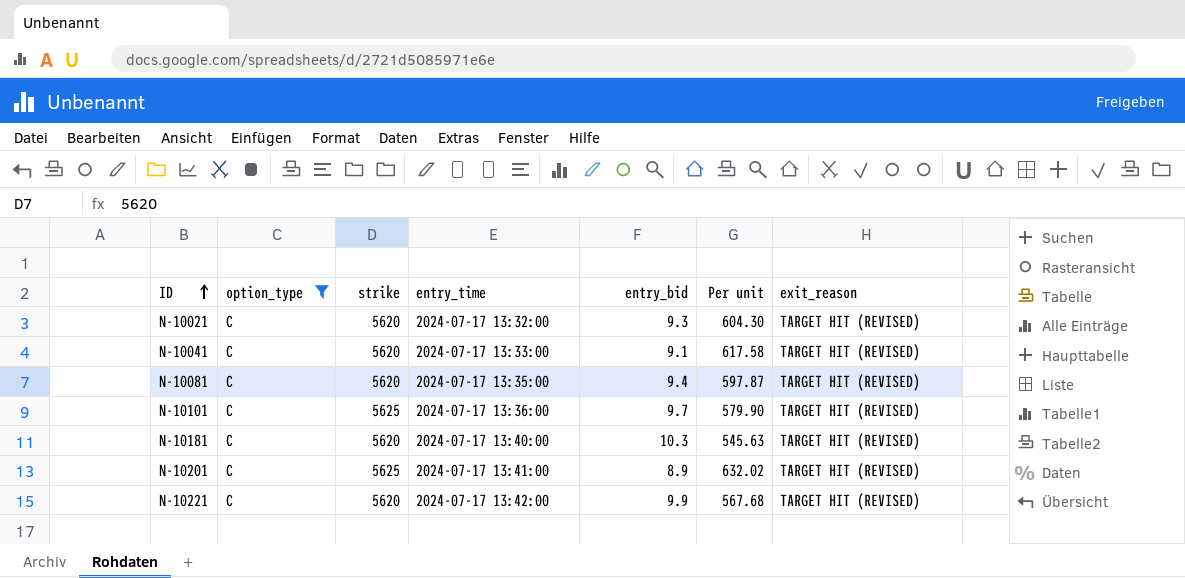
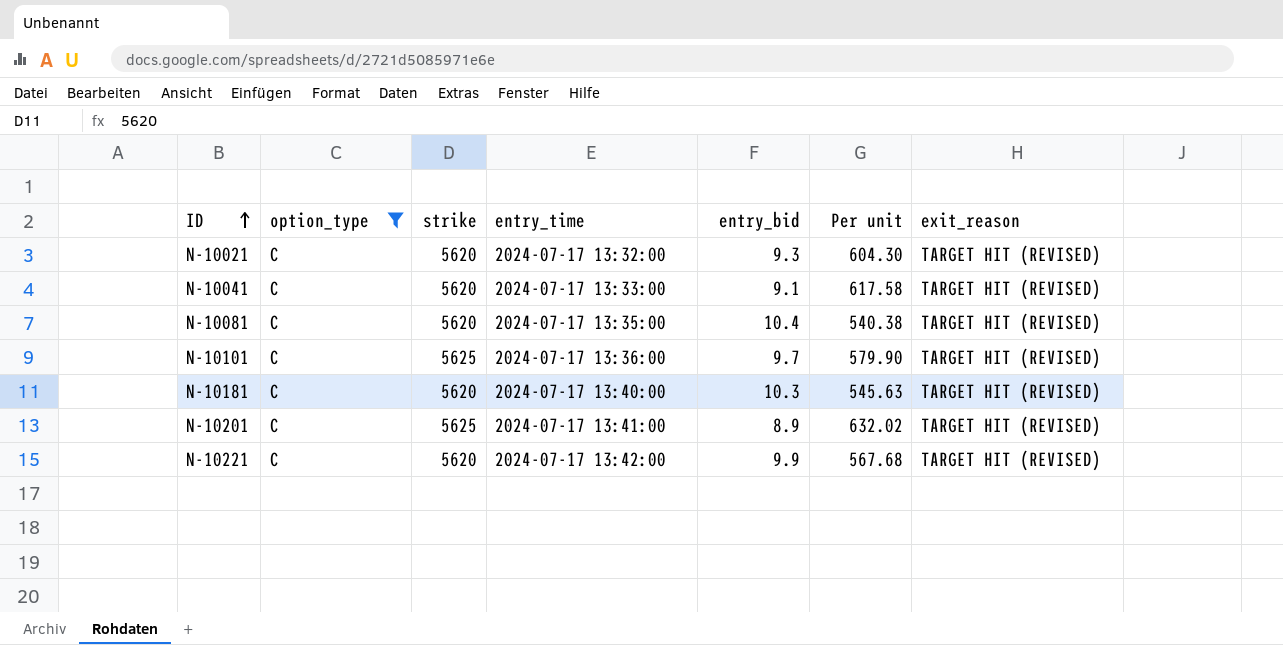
N-10081 | entry_bid: 9.4 -> 10.4
N-10081 | Per unit: 597.87 -> 540.38

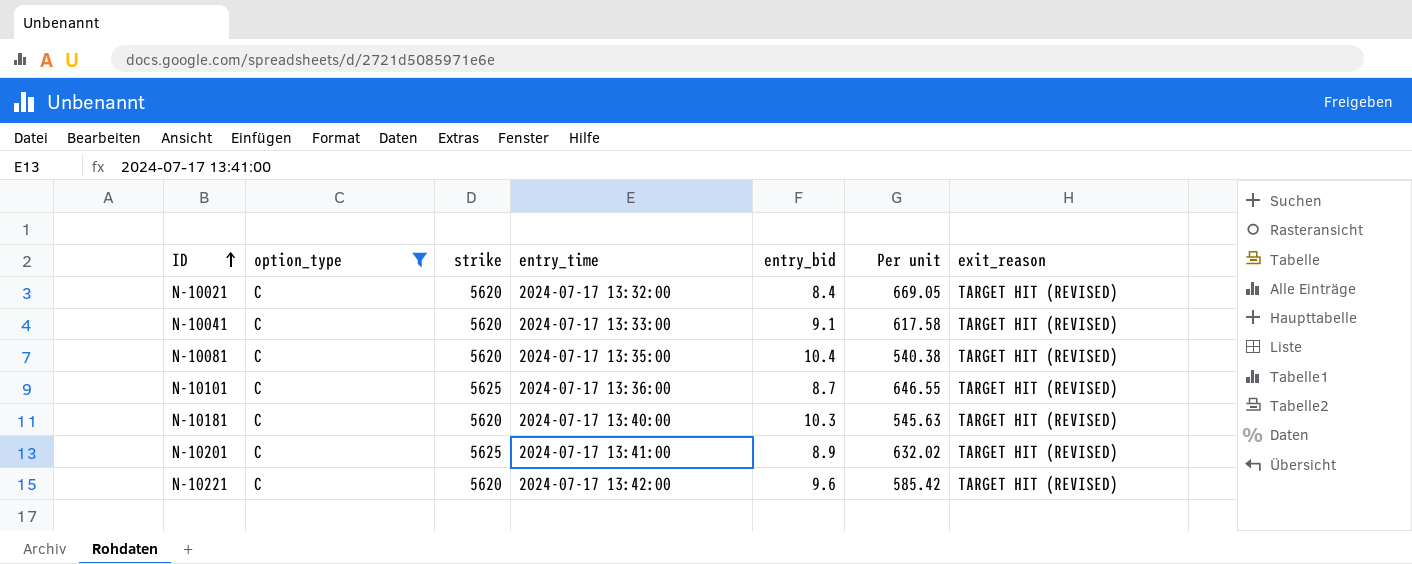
N-10021 | entry_bid: 9.3 -> 8.4
N-10021 | Per unit: 604.30 -> 669.05
N-10101 | entry_bid: 9.7 -> 8.7
N-10101 | Per unit: 579.90 -> 646.55
N-10221 | entry_bid: 9.9 -> 9.6
N-10221 | Per unit: 567.68 -> 585.42

